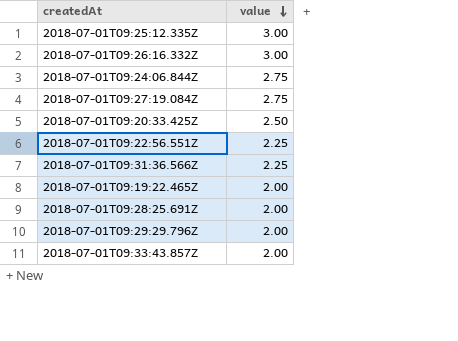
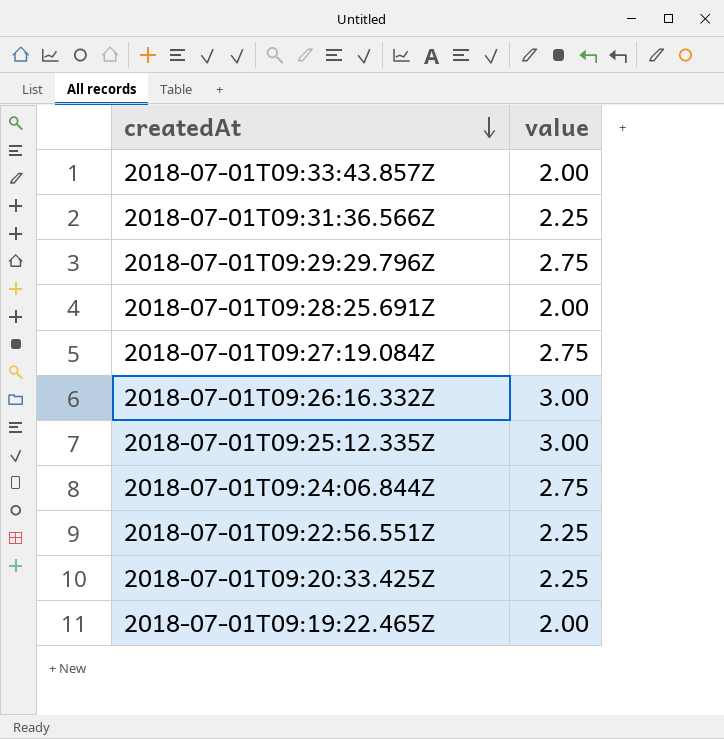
row order: value descending -> createdAt descending
2018-07-01T09:29:29.796Z | value: 2.00 -> 2.75
2018-07-01T09:20:33.425Z | value: 2.50 -> 2.25

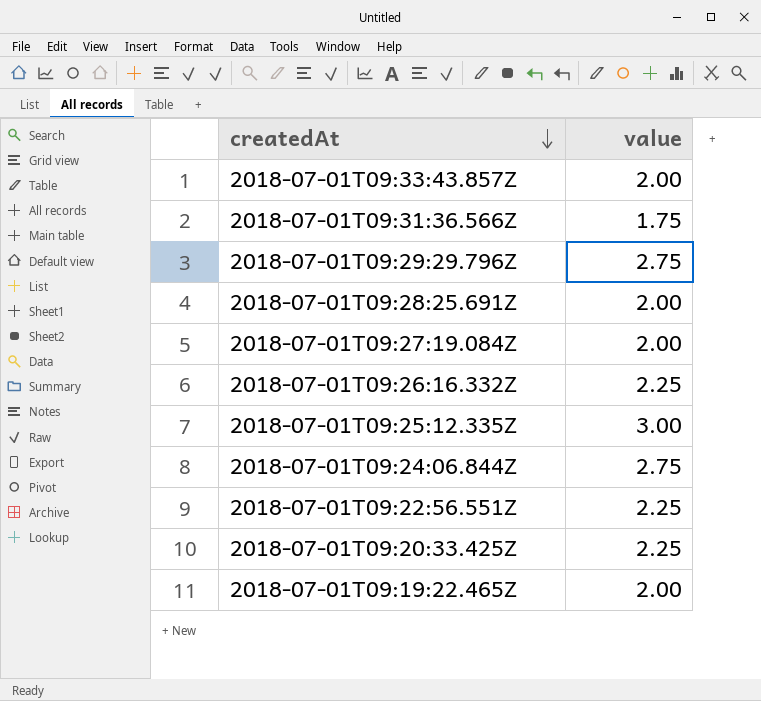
2018-07-01T09:31:36.566Z | value: 2.25 -> 1.75
2018-07-01T09:27:19.084Z | value: 2.75 -> 2.00
2018-07-01T09:26:16.332Z | value: 3.00 -> 2.25

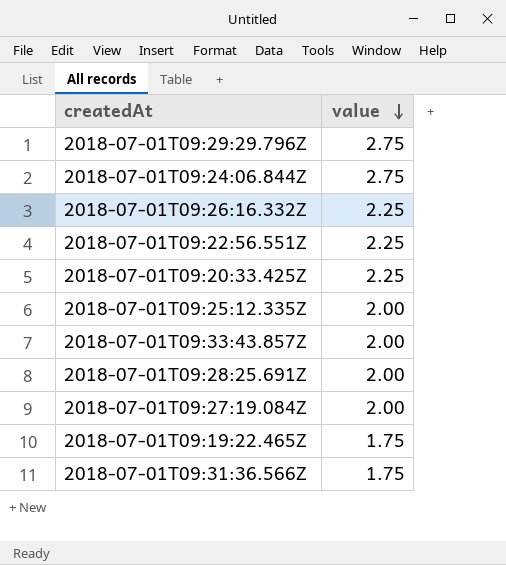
row order: createdAt descending -> value descending
2018-07-01T09:25:12.335Z | value: 3.00 -> 2.00
2018-07-01T09:19:22.465Z | value: 2.00 -> 1.75

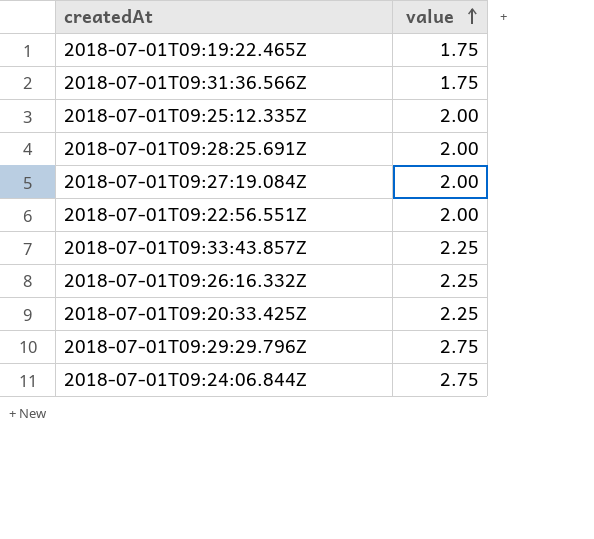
row order: value descending -> value ascending
2018-07-01T09:22:56.551Z | value: 2.25 -> 2.00
2018-07-01T09:33:43.857Z | value: 2.00 -> 2.25

